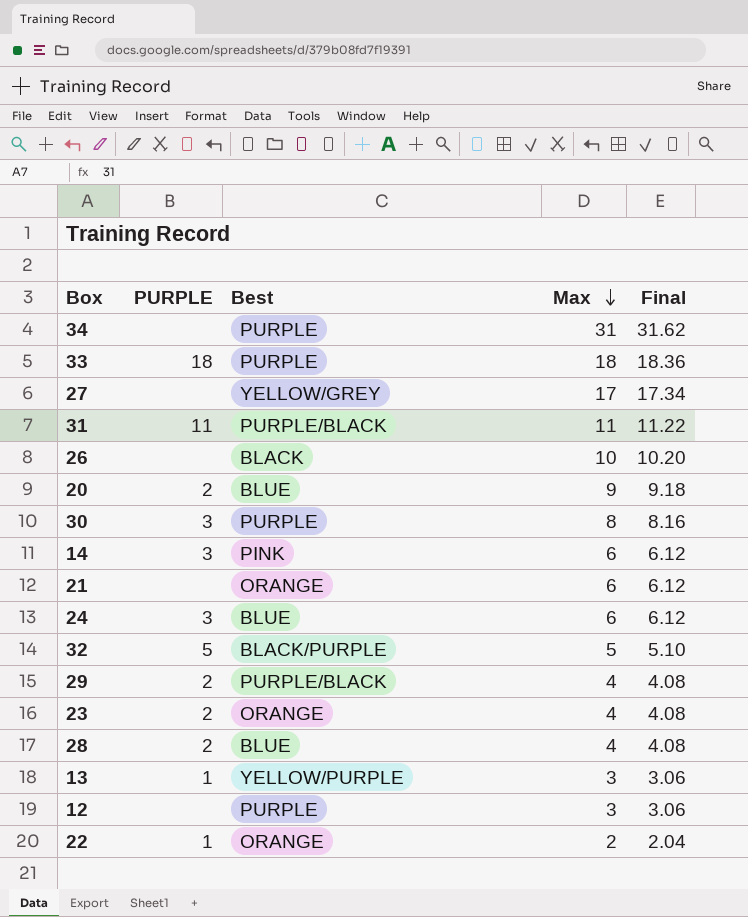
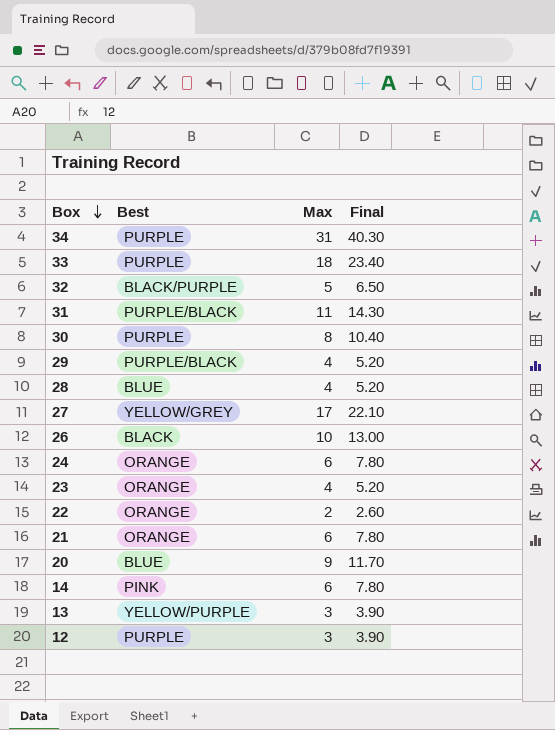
row order: Max descending -> Box descending
column PURPLE | position: 2 -> none
column Final | formula: [Max] * 1.02 -> [Max] * 1.3
24 | Best: BLUE -> ORANGE

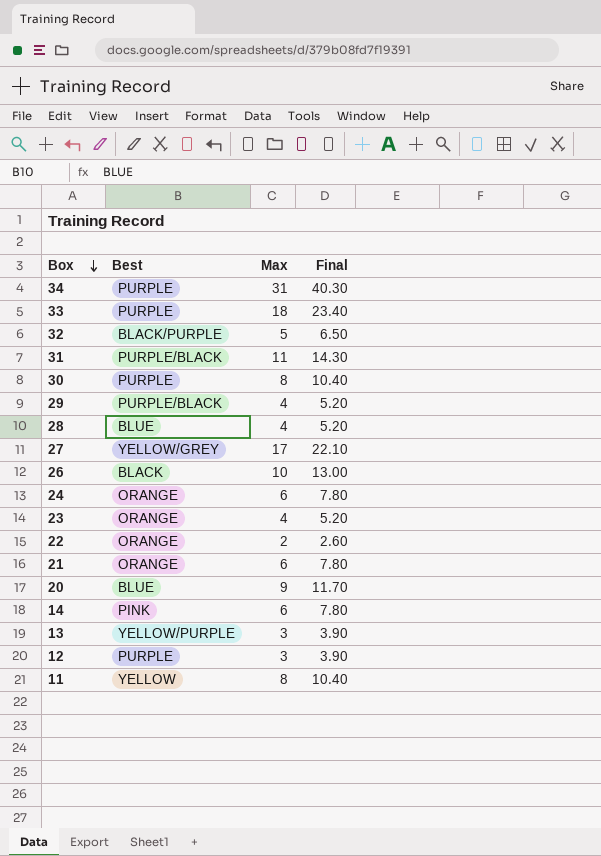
row 11: none -> YELLOW | 8 | 10.40

